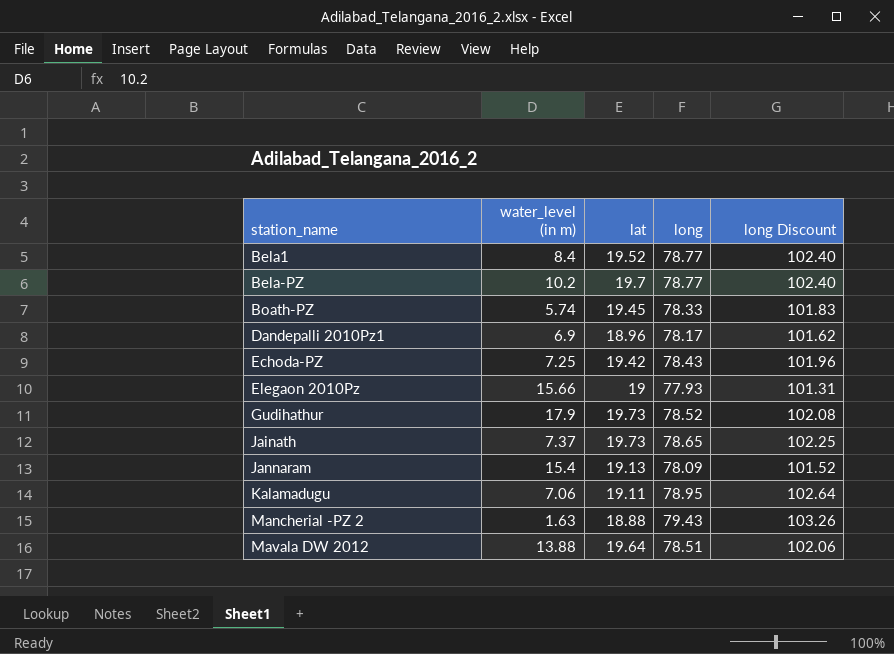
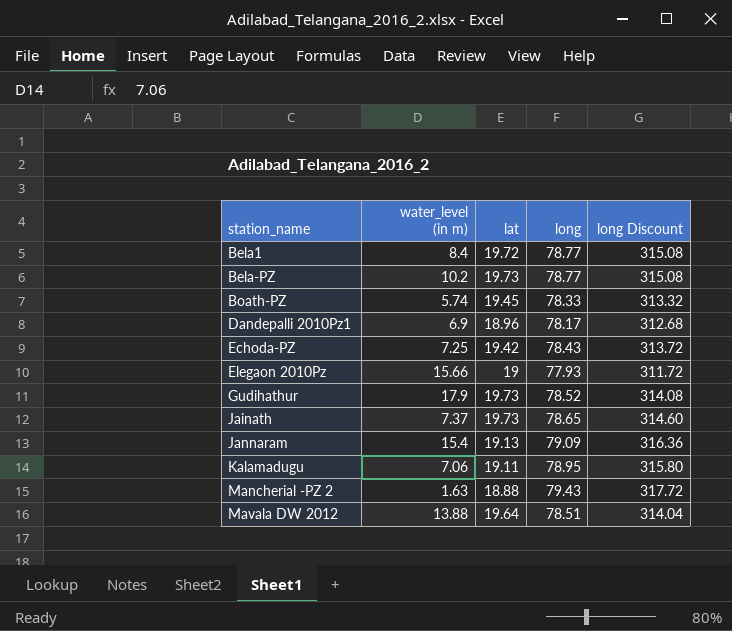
column long Discount | formula: [long] * 1.3 -> [long] * 4
Bela1 | lat: 19.52 -> 19.72
Bela-PZ | lat: 19.7 -> 19.73
Jannaram | long: 78.09 -> 79.09

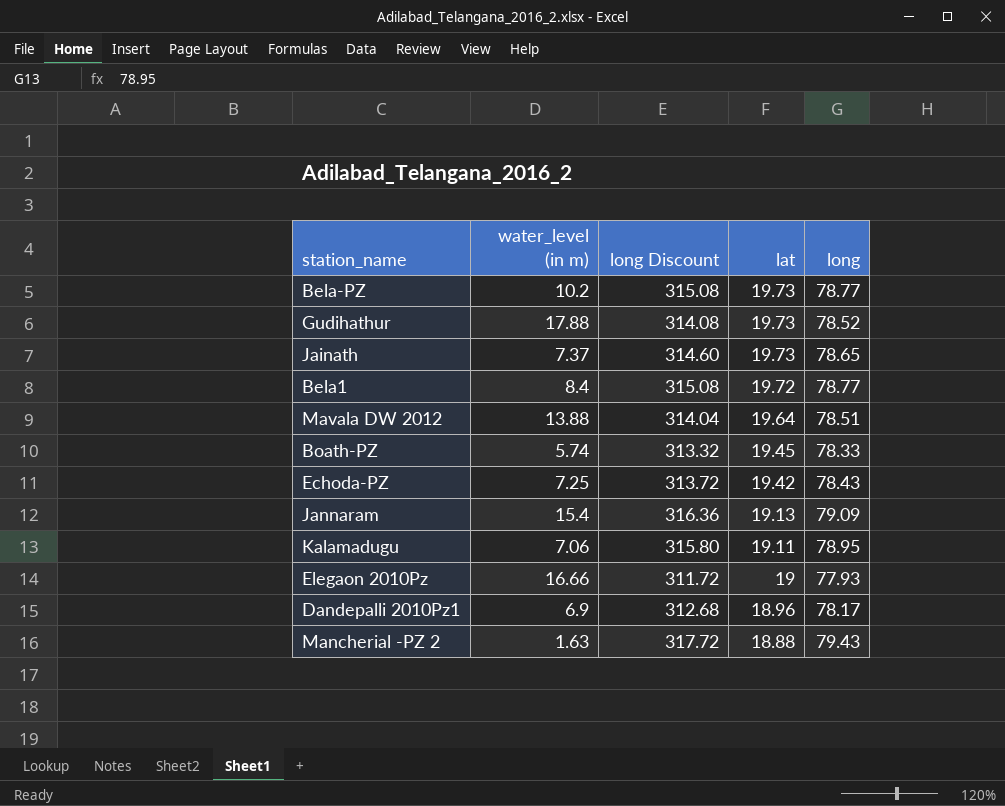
row order: station_name ascending -> lat descending
column long Discount | position: 5 -> 3
Gudihathur | water_level (in m): 17.9 -> 17.88
Elegaon 2010Pz | water_level (in m): 15.66 -> 16.66

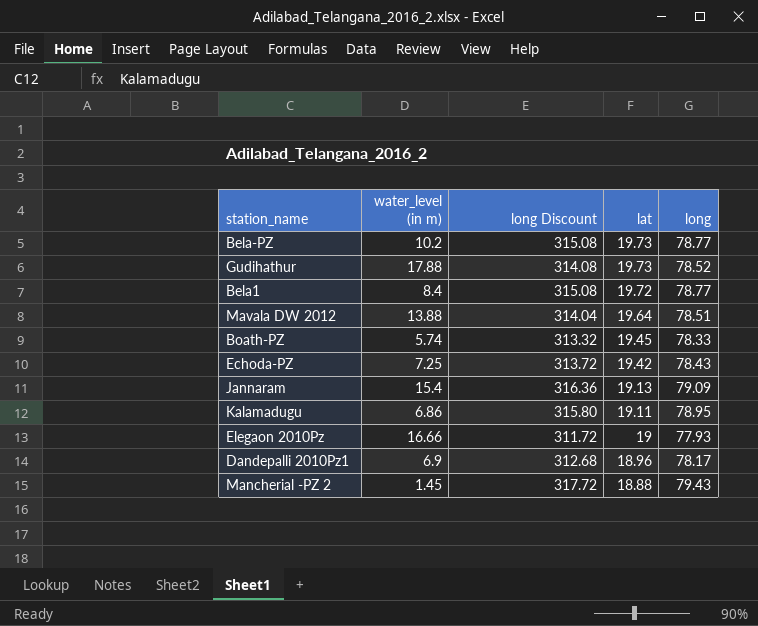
row Jainath: 7.37 | 314.60 | 19.73 | 78.65 -> none
Kalamadugu | water_level (in m): 7.06 -> 6.86
Mancherial -PZ 2 | water_level (in m): 1.63 -> 1.45

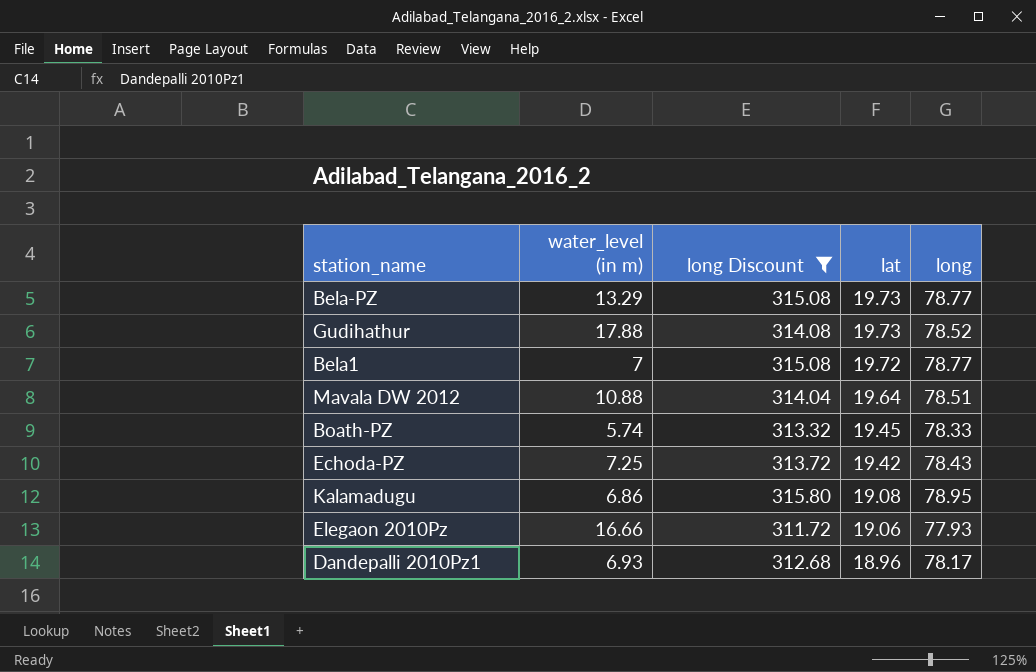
filter: none -> long Discount <= 315.80
Bela-PZ | water_level (in m): 10.2 -> 13.29
Bela1 | water_level (in m): 8.4 -> 7
Mavala DW 2012 | water_level (in m): 13.88 -> 10.88
Kalamadugu | lat: 19.11 -> 19.08
Elegaon 2010Pz | lat: 19 -> 19.06
Dandepalli 2010Pz1 | water_level (in m): 6.9 -> 6.93

